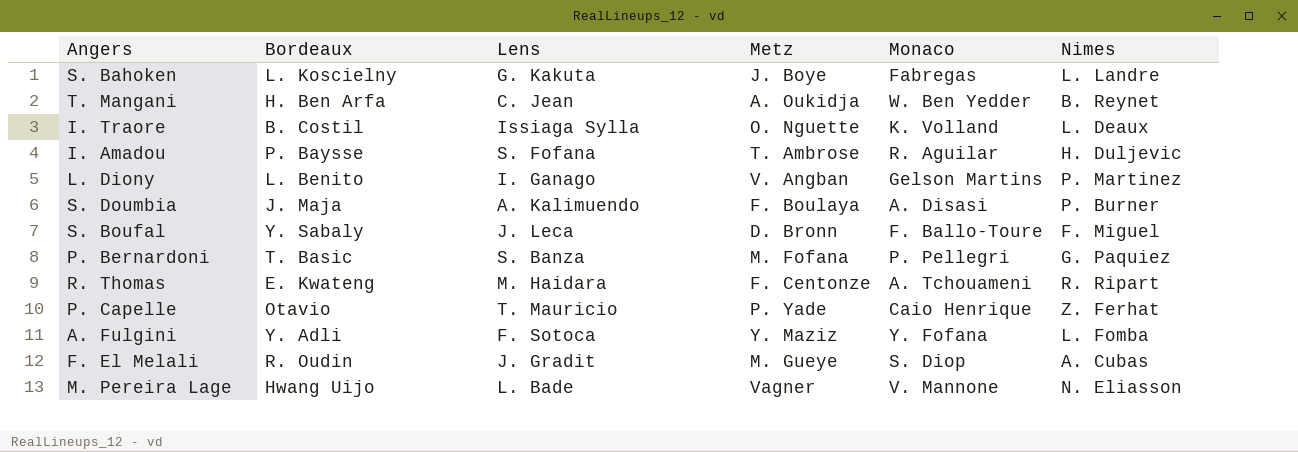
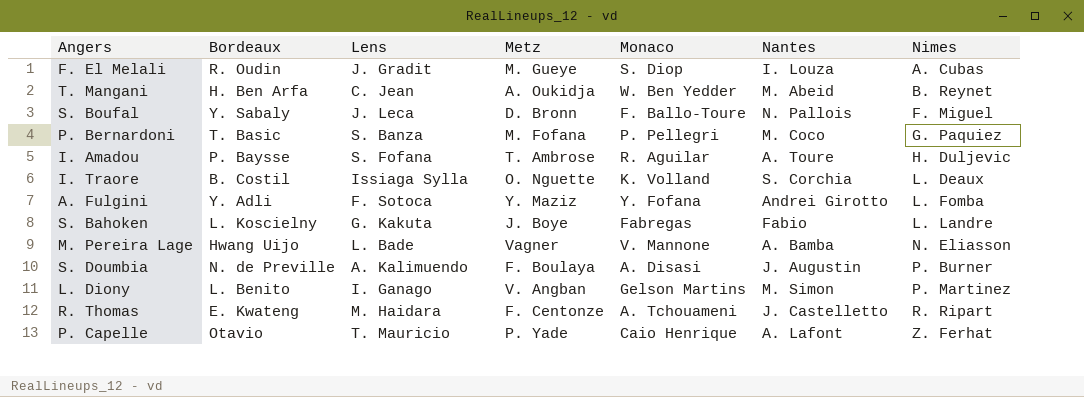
row order: none -> Nimes ascending
column Nantes | position: none -> 6
S. Doumbia | Bordeaux: J. Maja -> N. de Preville

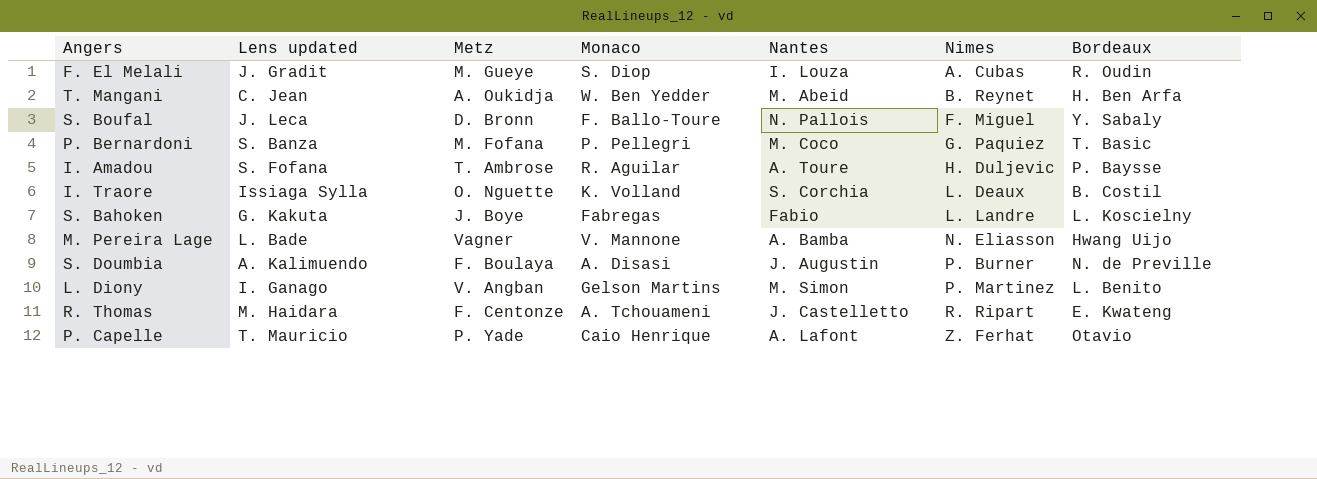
column name: Lens -> Lens updated
column Bordeaux | position: 2 -> 7
row A. Fulgini: Y. Adli | F. Sotoca | Y. Maziz | Y. Fofana | Andrei Girotto | L. Fomba -> none

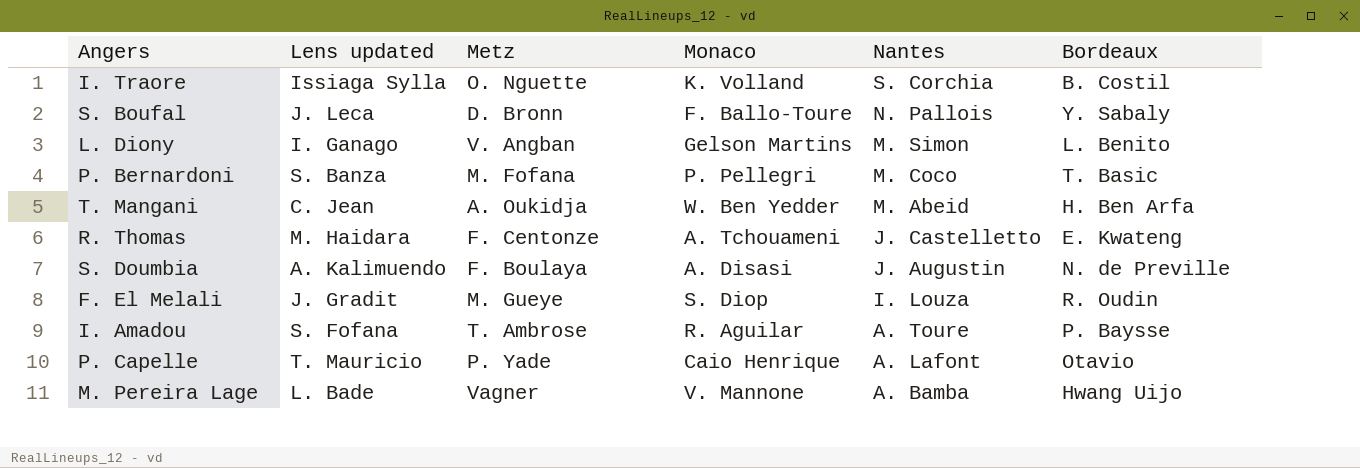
row order: Nimes ascending -> Nantes descending
column Nimes | position: 6 -> none
row S. Bahoken: G. Kakuta | J. Boye | Fabregas | Fabio | L. Landre | L. Koscielny -> none

